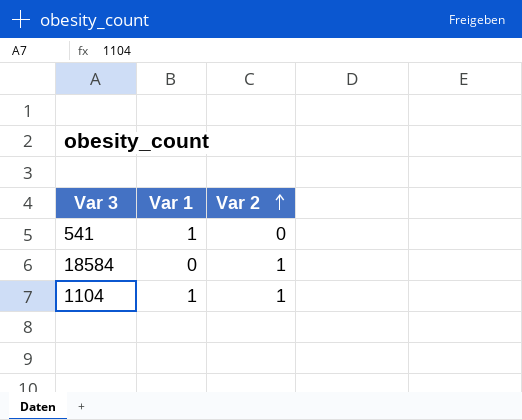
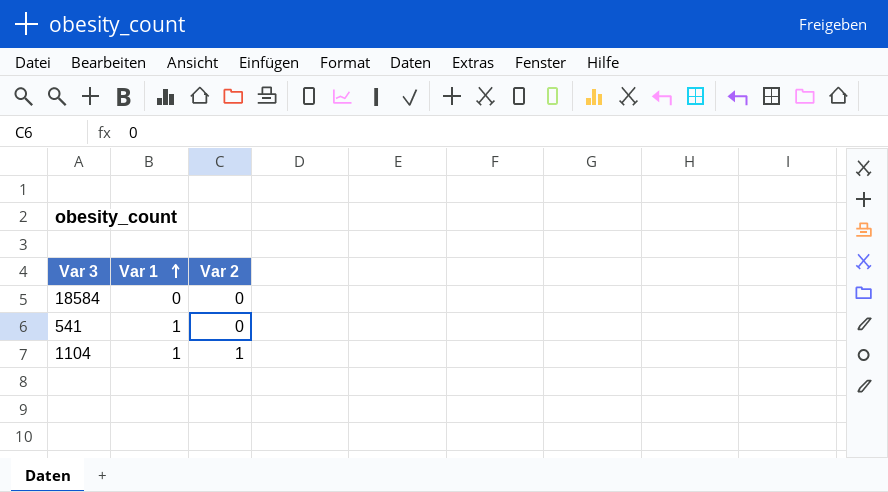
row order: Var 2 ascending -> Var 1 ascending
18584 | Var 2: 1 -> 0

